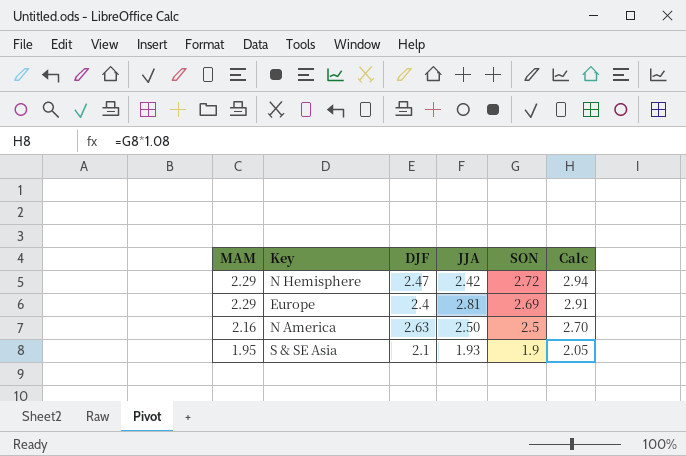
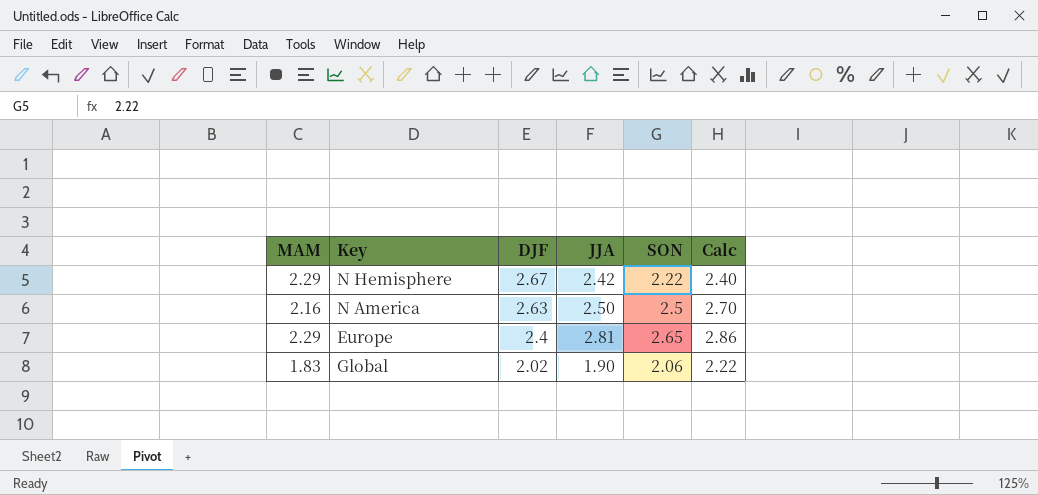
row order: MAM descending -> DJF descending
row S & SE Asia: 1.95 | 2.1 | 1.93 | 1.9 | 2.05 -> none
N Hemisphere | DJF: 2.47 -> 2.67
N Hemisphere | SON: 2.72 -> 2.22
N Hemisphere | Calc: 2.94 -> 2.40
Europe | SON: 2.69 -> 2.65
Europe | Calc: 2.91 -> 2.86
row Global: none -> 1.83 | 2.02 | 1.90 | 2.06 | 2.22

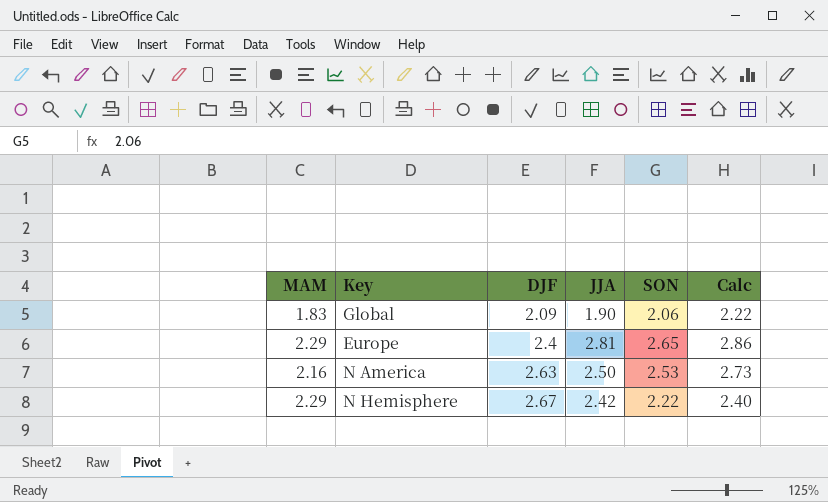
row order: DJF descending -> DJF ascending
Global | DJF: 2.02 -> 2.09
N America | SON: 2.5 -> 2.53
N America | Calc: 2.70 -> 2.73

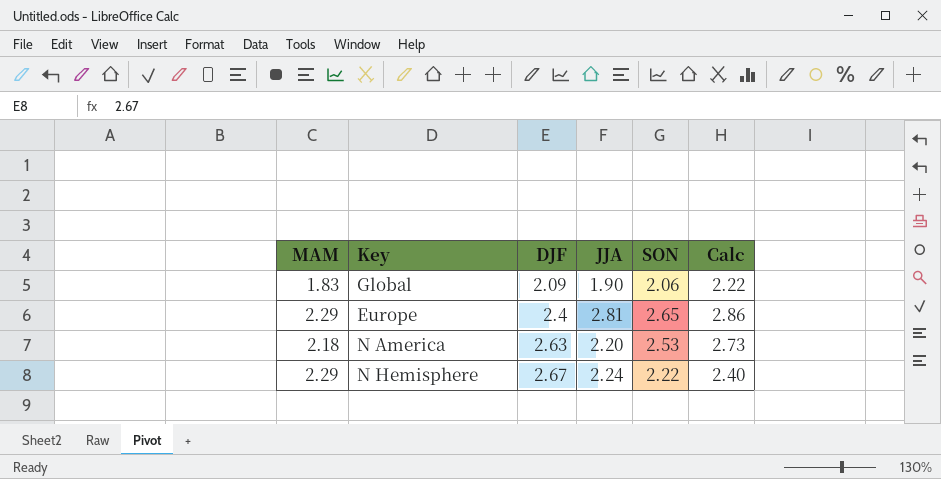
N America | MAM: 2.16 -> 2.18
N America | JJA: 2.50 -> 2.20
N Hemisphere | JJA: 2.42 -> 2.24

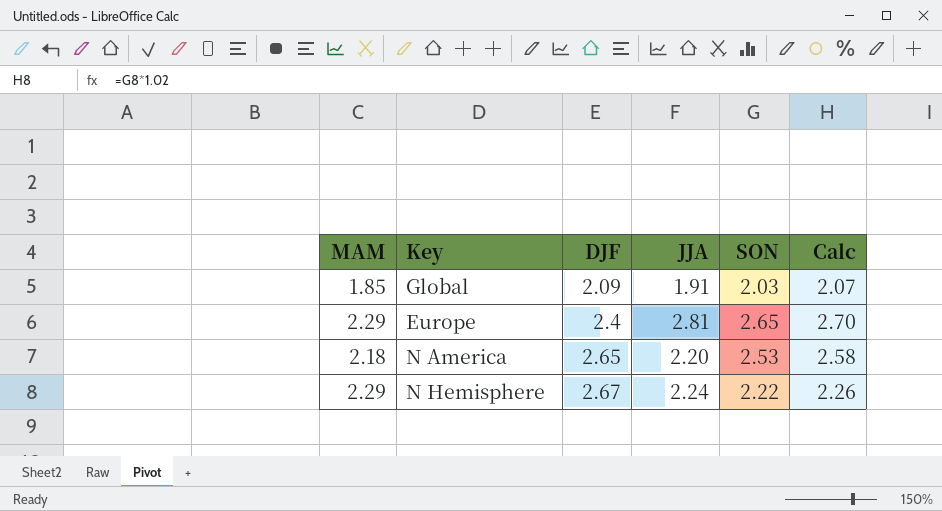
column Calc | formula: [SON] * 1.08 -> [SON] * 1.02
Global | MAM: 1.83 -> 1.85
Global | JJA: 1.90 -> 1.91
Global | SON: 2.06 -> 2.03
N America | DJF: 2.63 -> 2.65

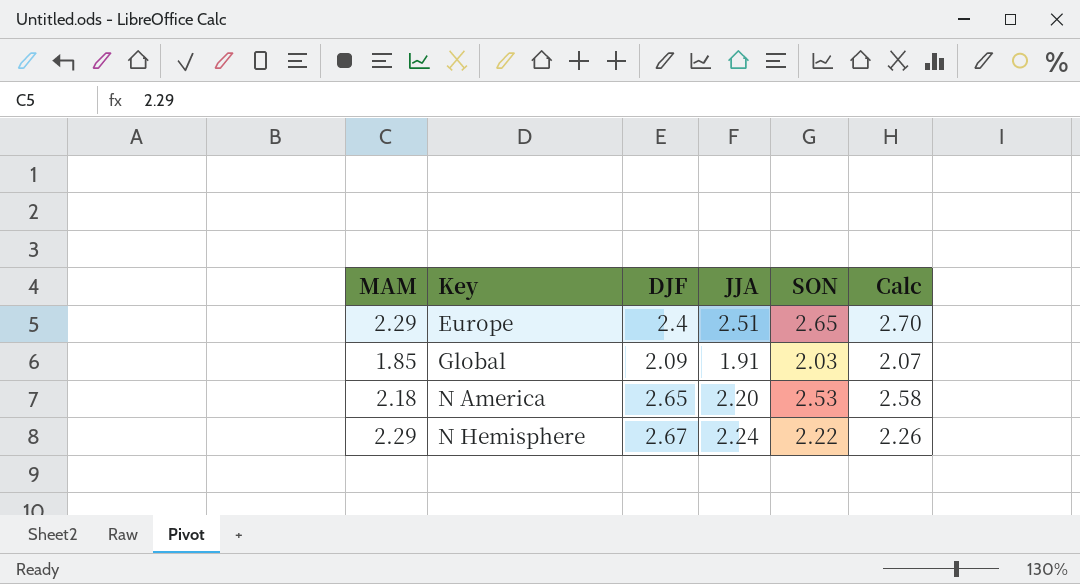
row order: DJF ascending -> Key ascending
Europe | JJA: 2.81 -> 2.51

